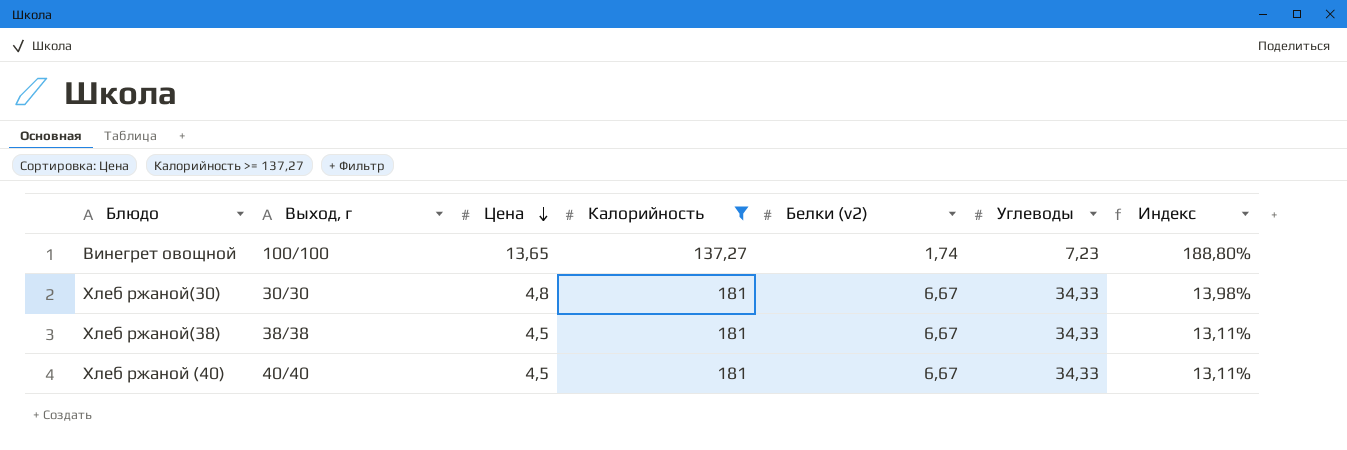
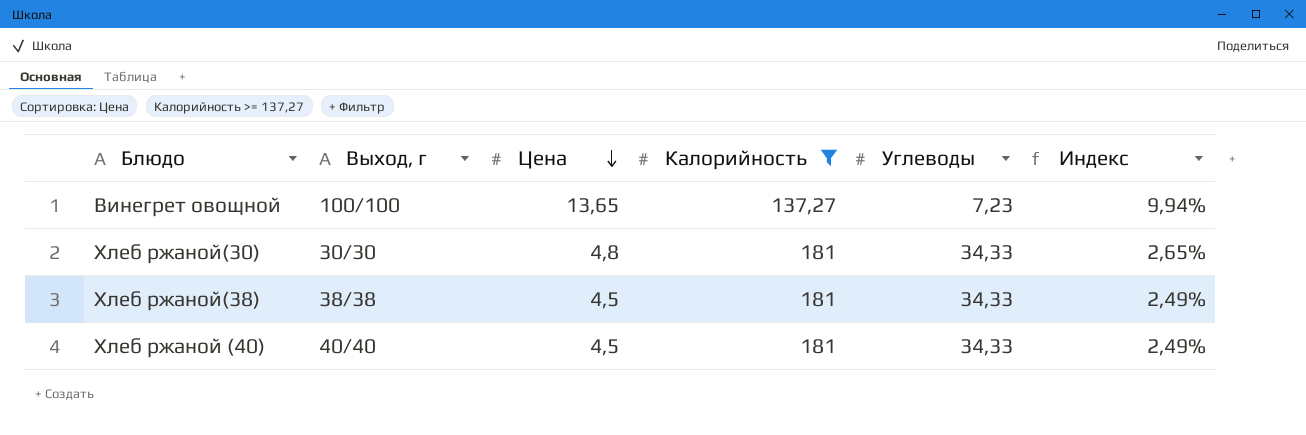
column Белки (v2) | position: 5 -> none
column Индекс | formula: [Цена] / [Углеводы] -> [Цена] / [Калорийность]

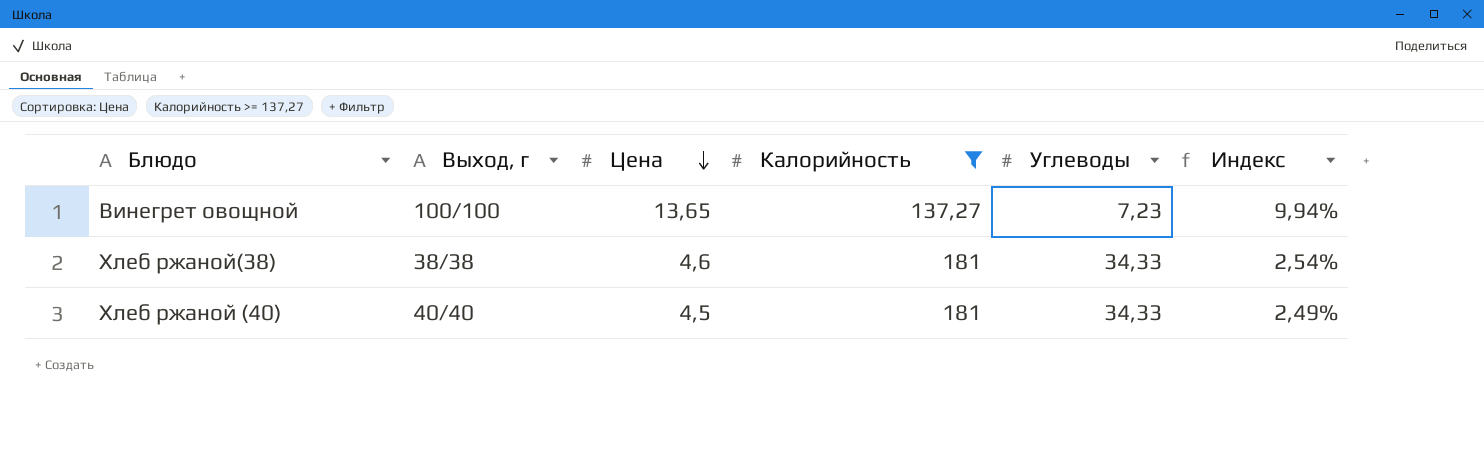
row Хлеб ржаной(30): 30/30 | 4,8 | 181 | 34,33 | 2,65% -> none
Хлеб ржаной(38) | Цена: 4,5 -> 4,6
Хлеб ржаной(38) | Индекс: 2,49% -> 2,54%

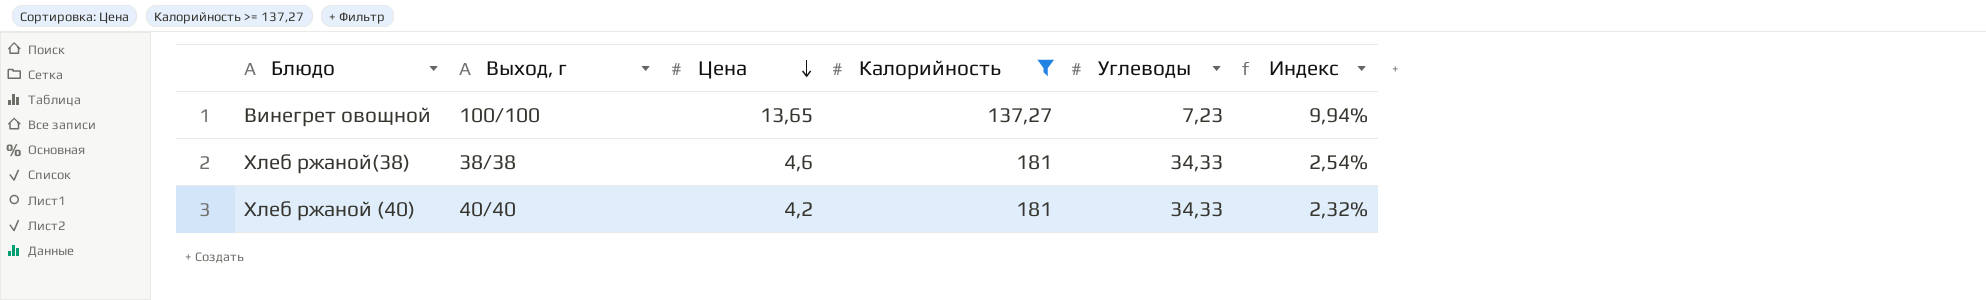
Хлеб ржаной (40) | Цена: 4,5 -> 4,2
Хлеб ржаной (40) | Индекс: 2,49% -> 2,32%

